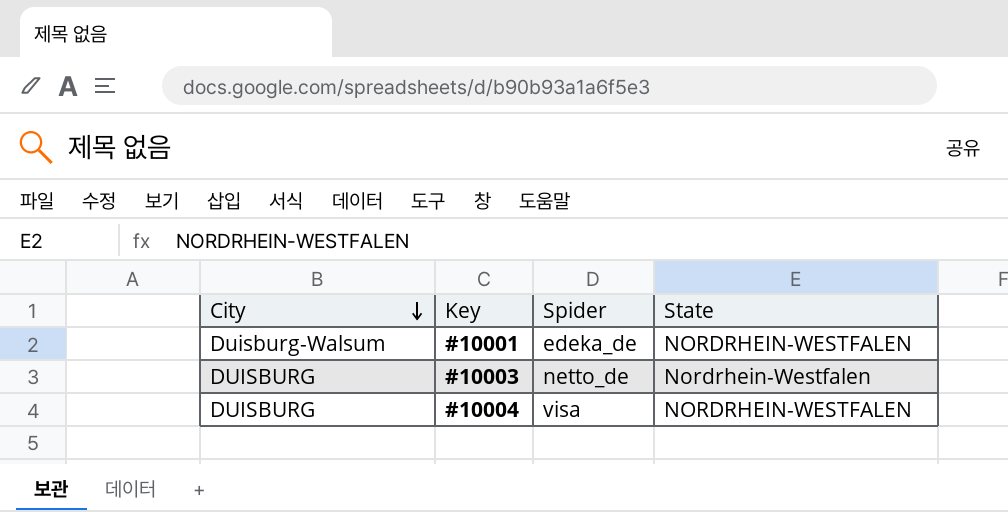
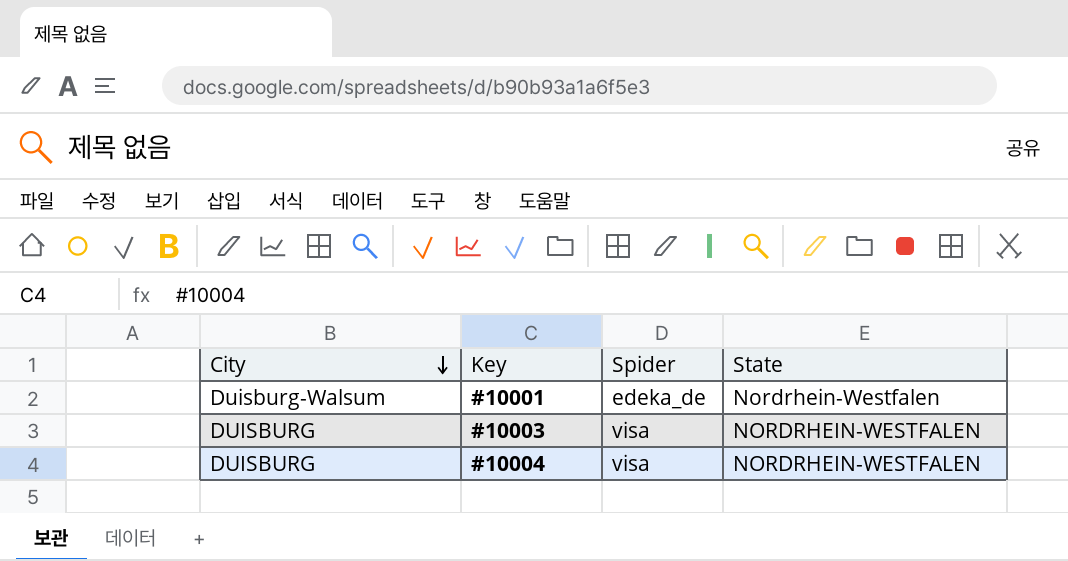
#10001 | State: NORDRHEIN-WESTFALEN -> Nordrhein-Westfalen
#10003 | Spider: netto_de -> visa
#10003 | State: Nordrhein-Westfalen -> NORDRHEIN-WESTFALEN

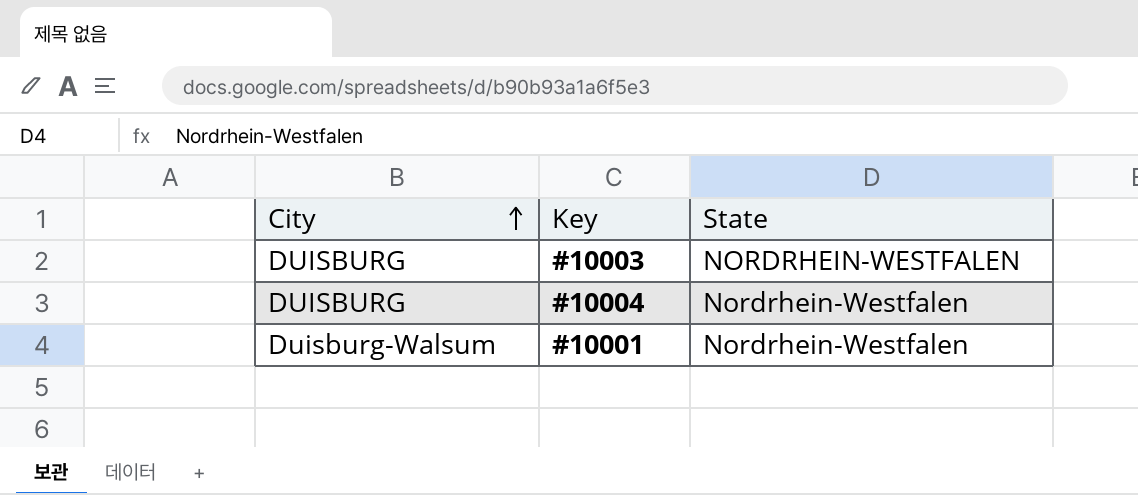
row order: City descending -> City ascending
column Spider | position: 3 -> none
#10004 | State: NORDRHEIN-WESTFALEN -> Nordrhein-Westfalen

